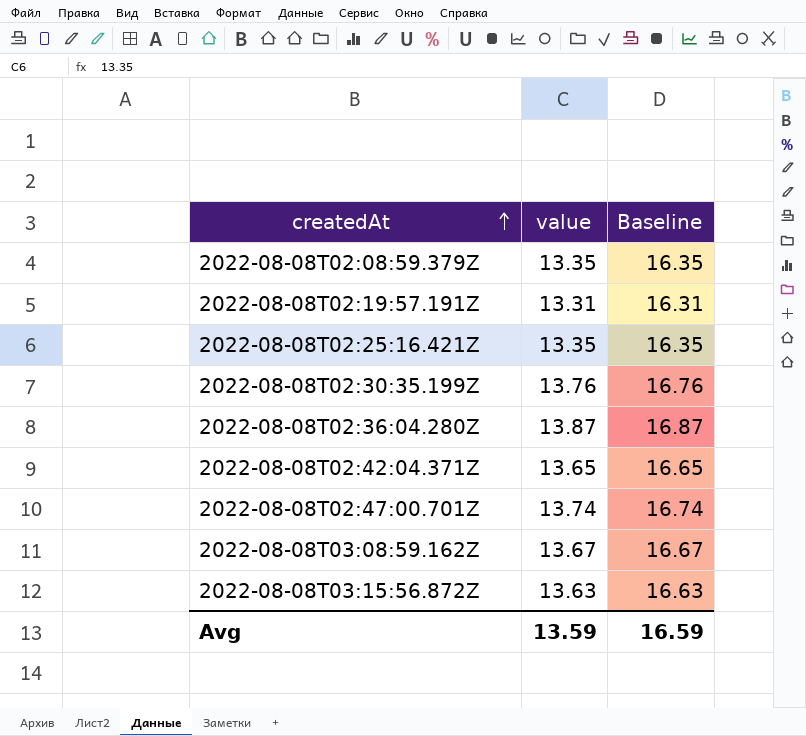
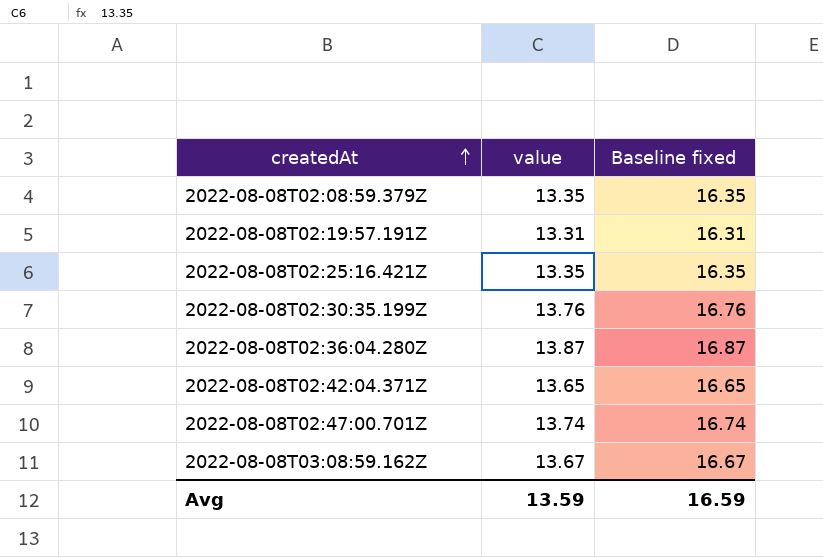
column name: Baseline -> Baseline fixed
row 2022-08-08T03:15:56.872Z: 13.63 | 16.63 -> none

